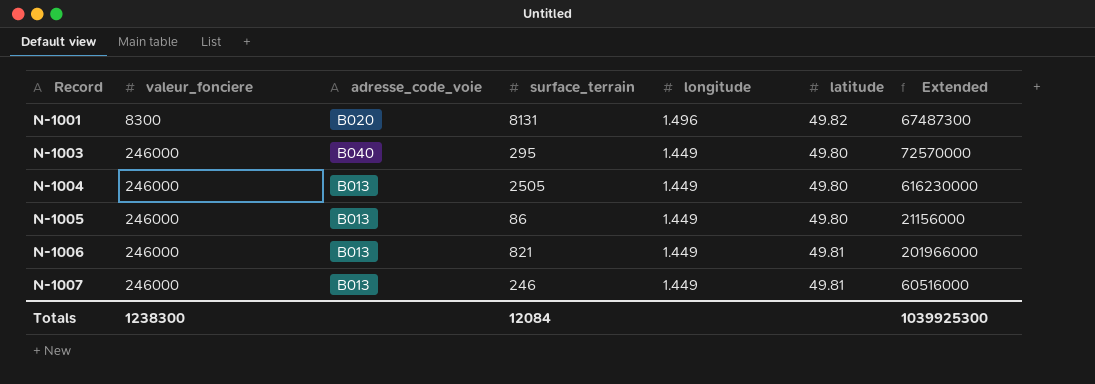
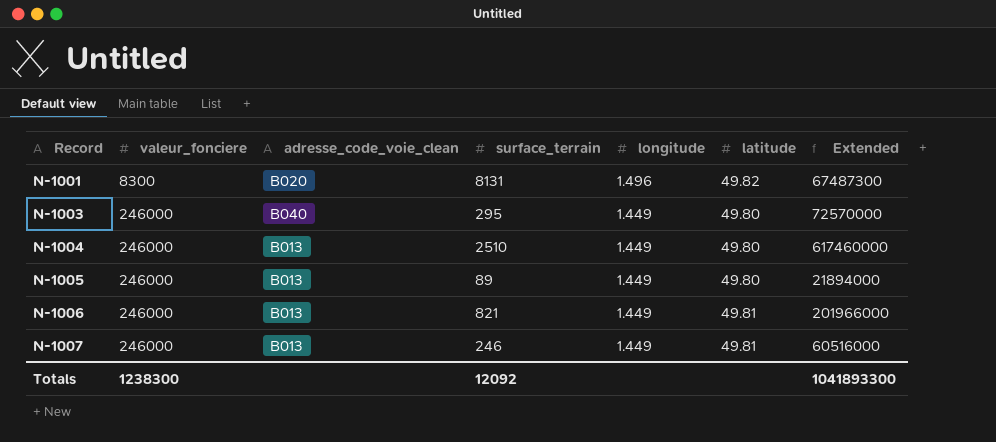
column name: adresse_code_voie -> adresse_code_voie_clean
N-1004 | surface_terrain: 2505 -> 2510
N-1004 | Extended: 616230000 -> 617460000
N-1005 | surface_terrain: 86 -> 89
N-1005 | Extended: 21156000 -> 21894000
Totals | surface_terrain: 12084 -> 12092
Totals | Extended: 1039925300 -> 1041893300

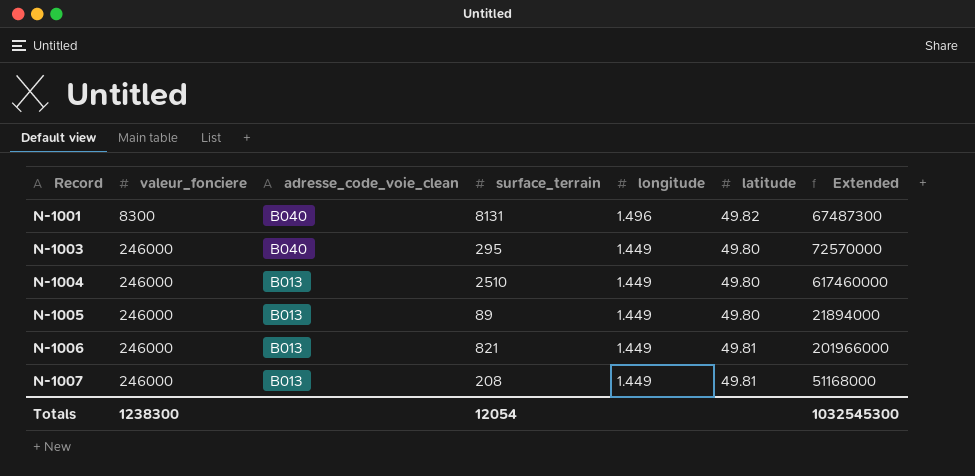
N-1001 | adresse_code_voie_clean: B020 -> B040
N-1007 | surface_terrain: 246 -> 208
N-1007 | Extended: 60516000 -> 51168000
Totals | surface_terrain: 12092 -> 12054
Totals | Extended: 1041893300 -> 1032545300

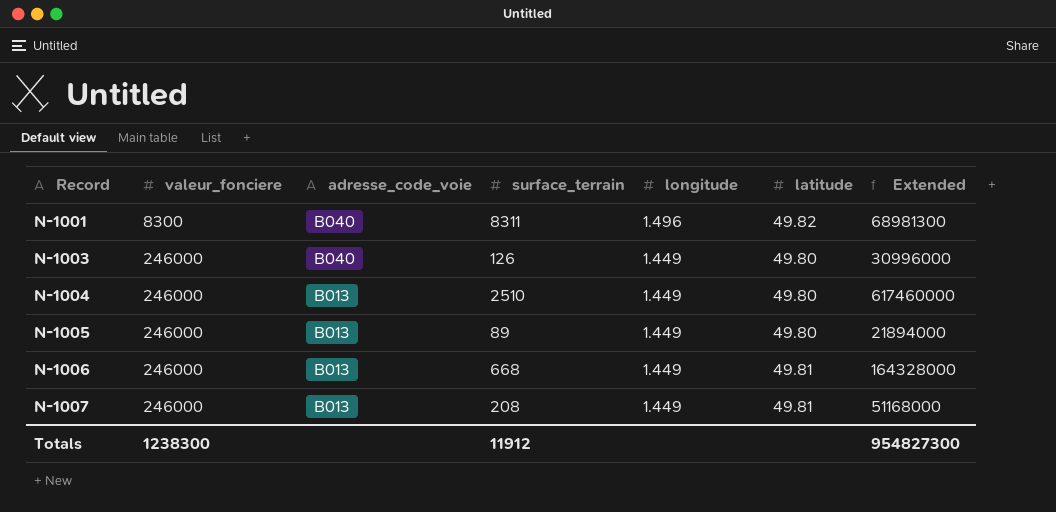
column name: adresse_code_voie_clean -> adresse_code_voie
N-1001 | surface_terrain: 8131 -> 8311
N-1001 | Extended: 67487300 -> 68981300
N-1003 | surface_terrain: 295 -> 126
N-1003 | Extended: 72570000 -> 30996000
N-1006 | surface_terrain: 821 -> 668
N-1006 | Extended: 201966000 -> 164328000
Totals | surface_terrain: 12054 -> 11912
Totals | Extended: 1032545300 -> 954827300

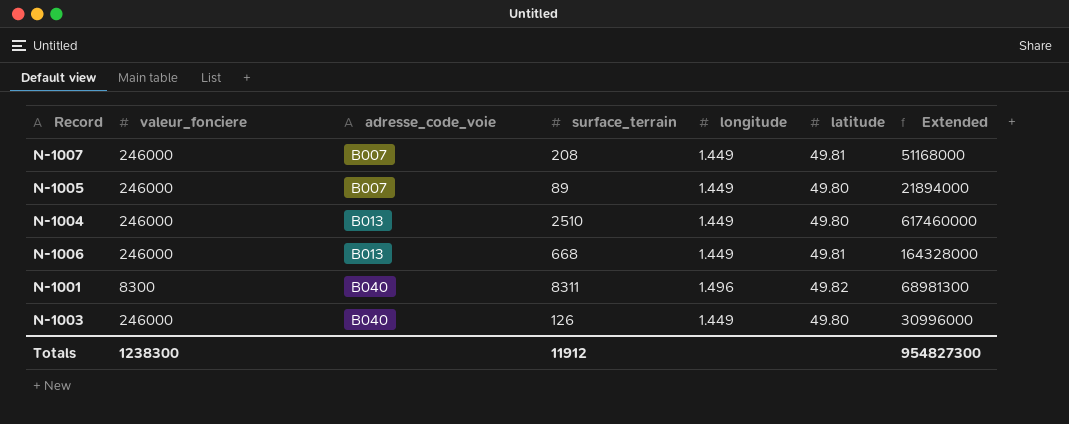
row order: Record ascending -> adresse_code_voie ascending
N-1007 | adresse_code_voie: B013 -> B007
N-1005 | adresse_code_voie: B013 -> B007

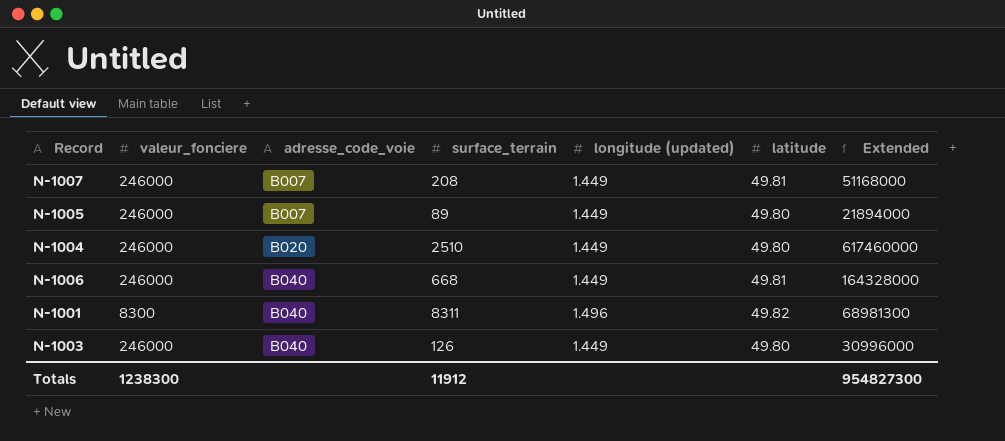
column name: longitude -> longitude (updated)
N-1004 | adresse_code_voie: B013 -> B020
N-1006 | adresse_code_voie: B013 -> B040

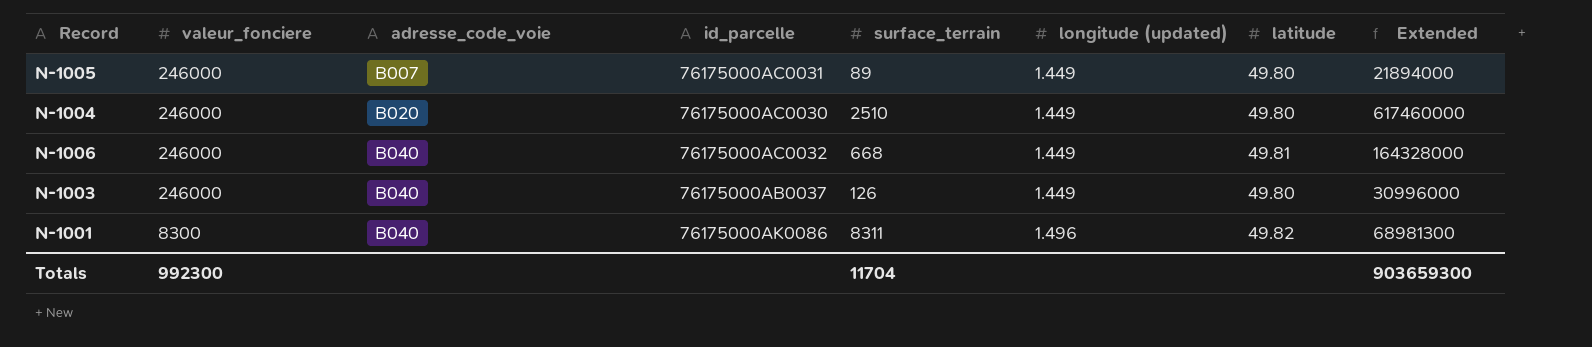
row order: adresse_code_voie ascending -> valeur_fonciere descending
column id_parcelle | position: none -> 4
row N-1007: 246000 | B007 | 208 | 1.449 | 49.81 | 51168000 -> none
Totals | valeur_fonciere: 1238300 -> 992300
Totals | surface_terrain: 11912 -> 11704
Totals | Extended: 954827300 -> 903659300

